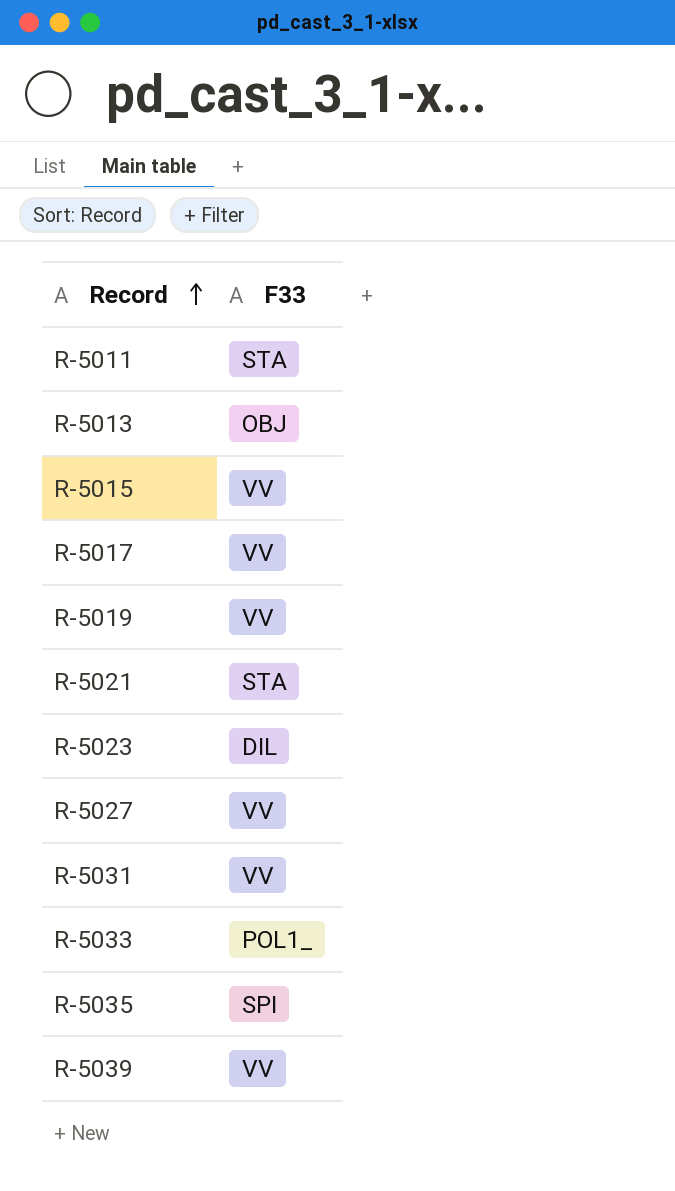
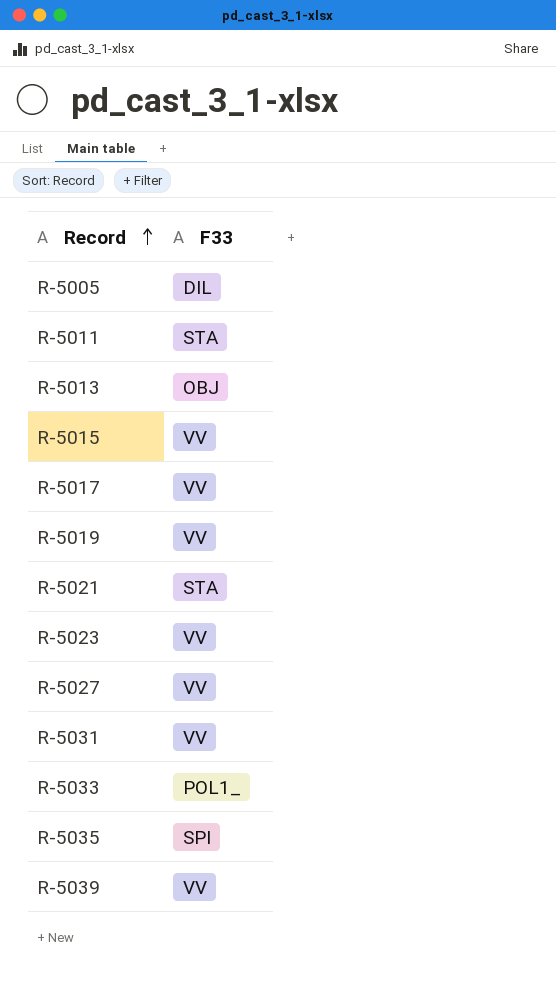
row R-5005: none -> DIL
R-5023 | F33: DIL -> VV

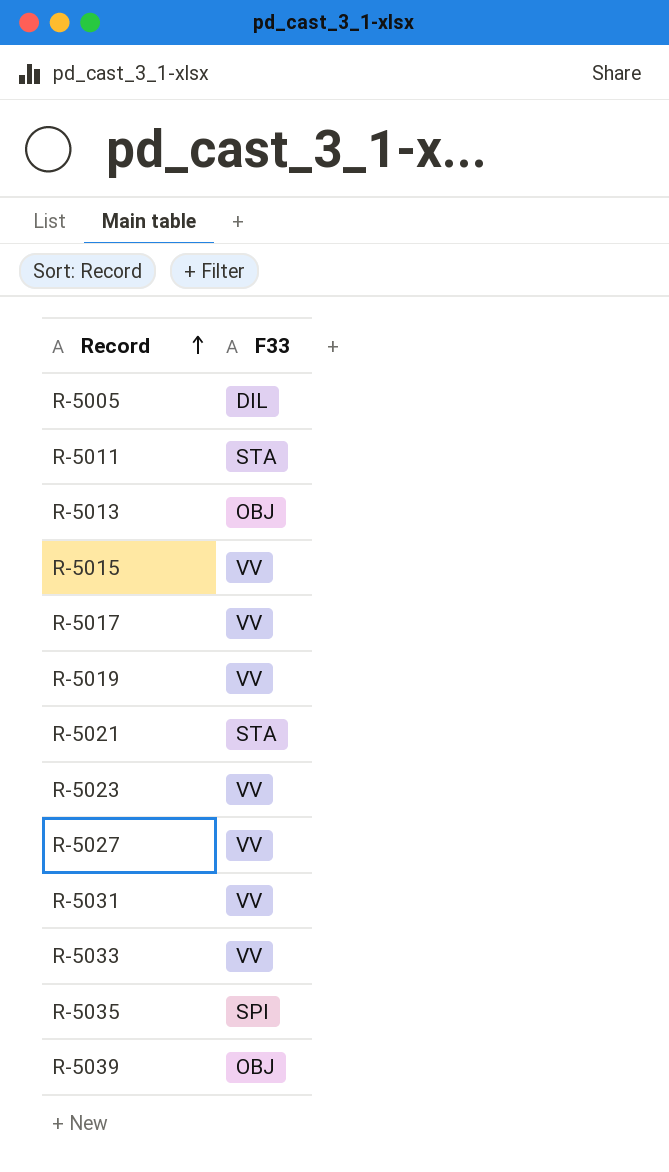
R-5033 | F33: POL1_ -> VV
R-5039 | F33: VV -> OBJ

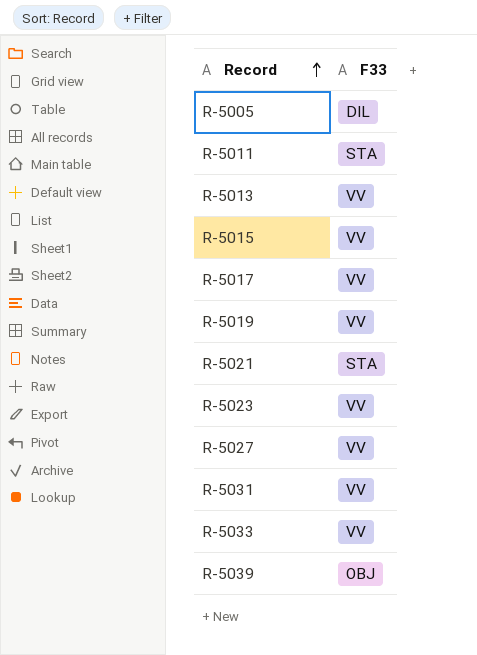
row R-5035: SPI -> none
R-5013 | F33: OBJ -> VV

